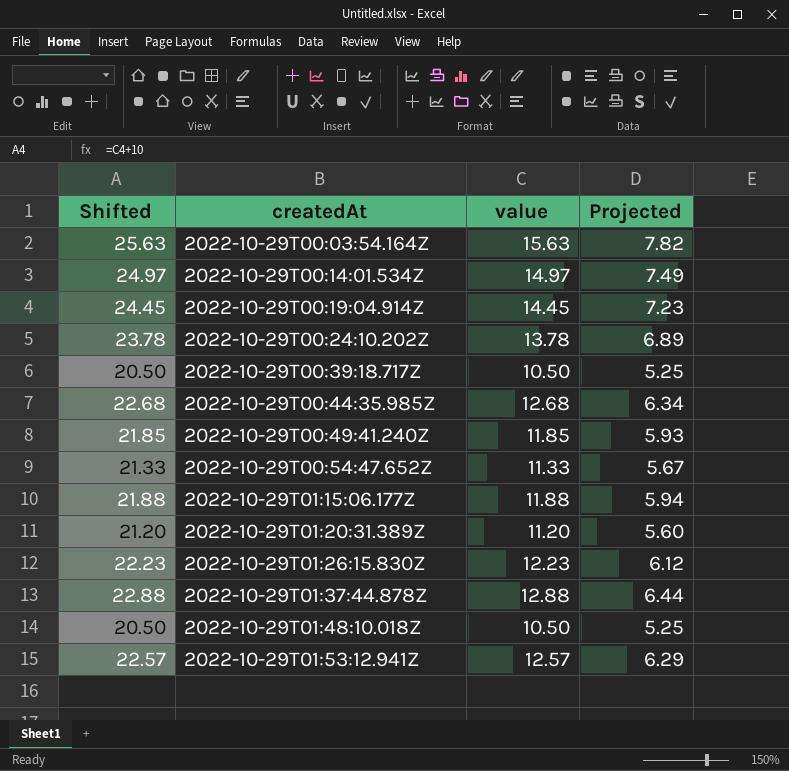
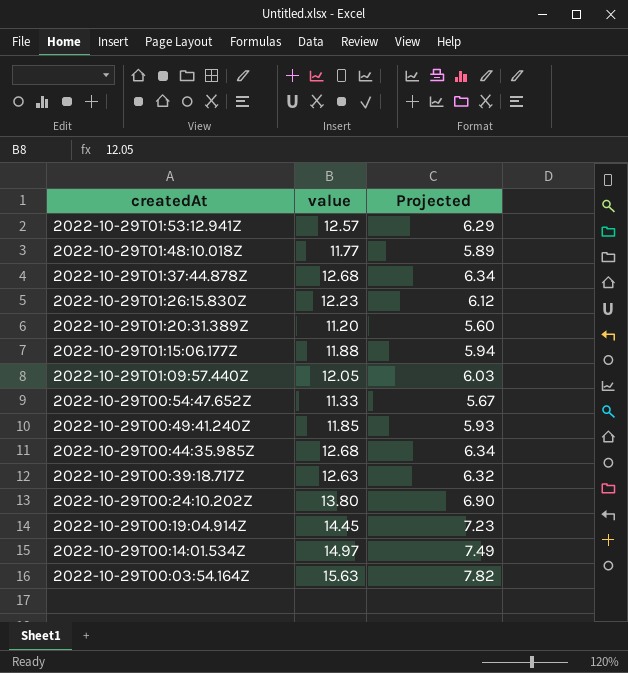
row order: createdAt ascending -> createdAt descending
column Shifted | formula: [value] + 10 -> none
2022-10-29T01:48:10.018Z | value: 10.50 -> 11.77
2022-10-29T01:48:10.018Z | Projected: 5.25 -> 5.89
2022-10-29T01:37:44.878Z | value: 12.88 -> 12.68
2022-10-29T01:37:44.878Z | Projected: 6.44 -> 6.34
row 2022-10-29T01:09:57.440Z: none -> 12.05 | 6.03
2022-10-29T00:39:18.717Z | value: 10.50 -> 12.63
2022-10-29T00:39:18.717Z | Projected: 5.25 -> 6.32
2022-10-29T00:24:10.202Z | value: 13.78 -> 13.80
2022-10-29T00:24:10.202Z | Projected: 6.89 -> 6.90

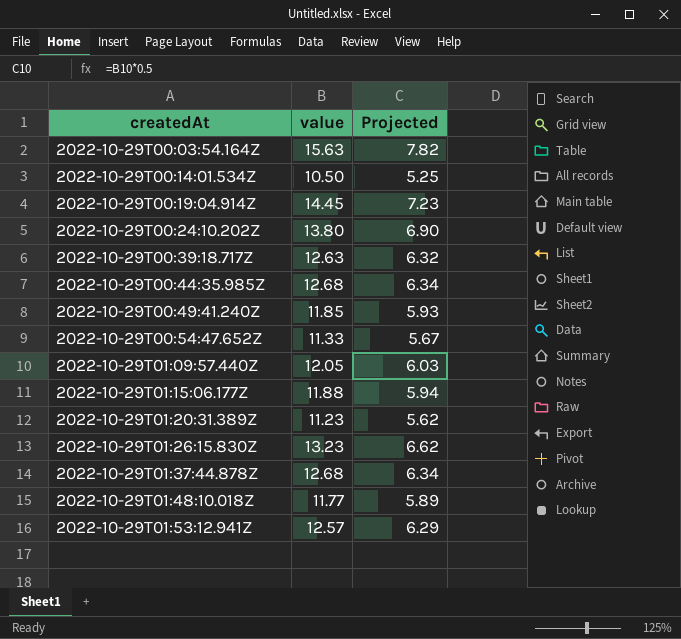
row order: createdAt descending -> createdAt ascending
2022-10-29T00:14:01.534Z | value: 14.97 -> 10.50
2022-10-29T00:14:01.534Z | Projected: 7.49 -> 5.25
2022-10-29T01:20:31.389Z | value: 11.20 -> 11.23
2022-10-29T01:20:31.389Z | Projected: 5.60 -> 5.62
2022-10-29T01:26:15.830Z | value: 12.23 -> 13.23
2022-10-29T01:26:15.830Z | Projected: 6.12 -> 6.62

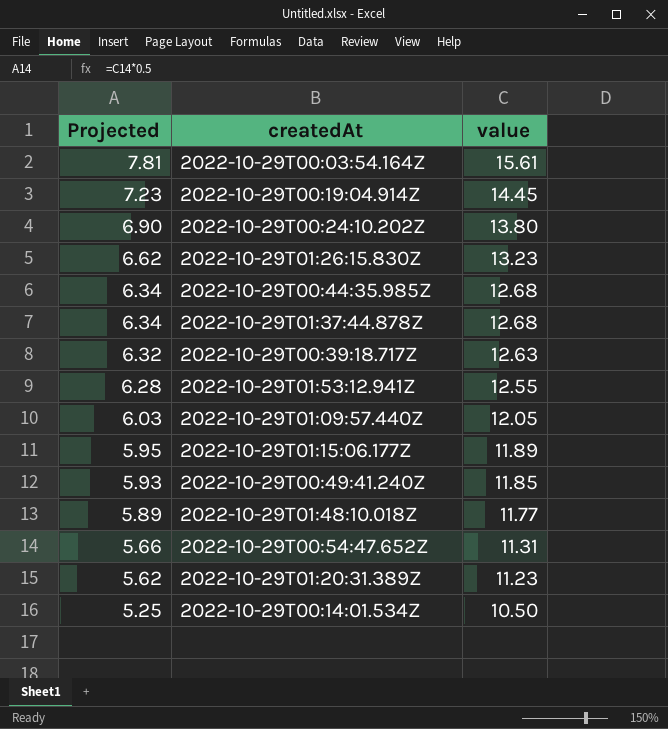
row order: createdAt ascending -> Projected descending
column Projected | position: 3 -> 1
2022-10-29T00:03:54.164Z | Projected: 7.82 -> 7.81
2022-10-29T00:03:54.164Z | value: 15.63 -> 15.61
2022-10-29T01:53:12.941Z | Projected: 6.29 -> 6.28
2022-10-29T01:53:12.941Z | value: 12.57 -> 12.55
2022-10-29T01:15:06.177Z | Projected: 5.94 -> 5.95
2022-10-29T01:15:06.177Z | value: 11.88 -> 11.89
2022-10-29T00:54:47.652Z | Projected: 5.67 -> 5.66
2022-10-29T00:54:47.652Z | value: 11.33 -> 11.31

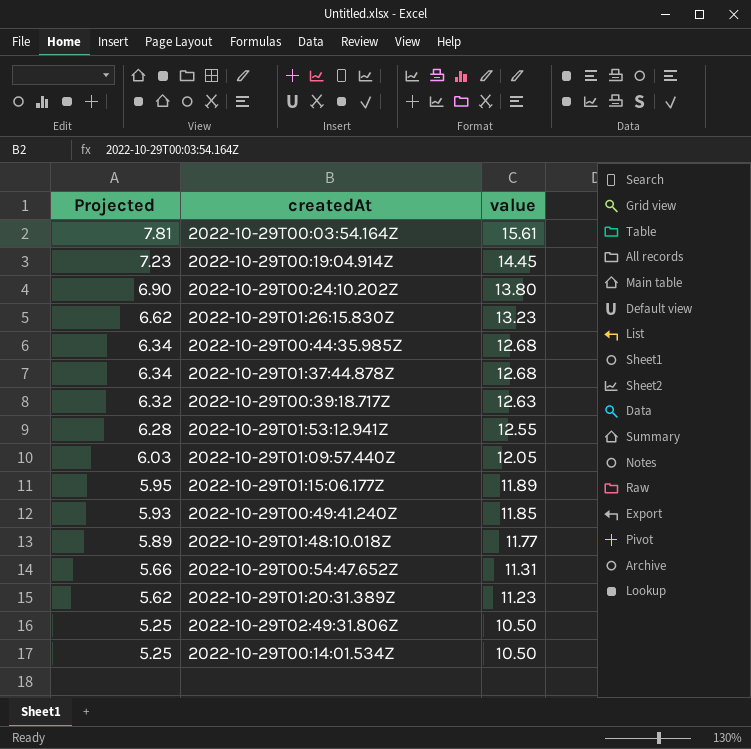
row 2022-10-29T02:49:31.806Z: none -> 5.25 | 10.50

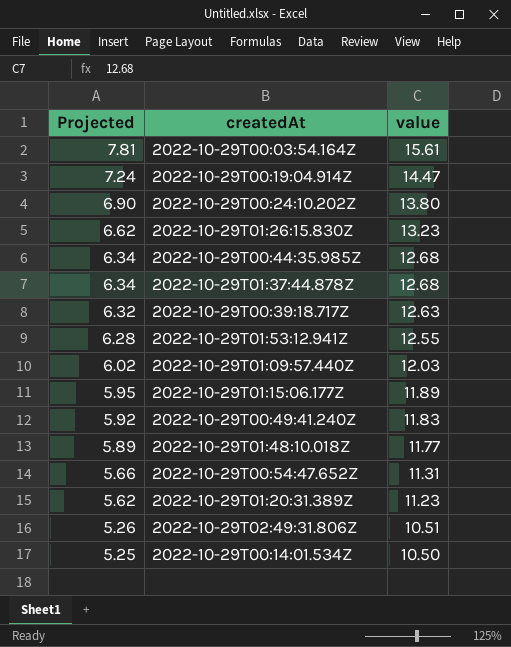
2022-10-29T00:19:04.914Z | Projected: 7.23 -> 7.24
2022-10-29T00:19:04.914Z | value: 14.45 -> 14.47
2022-10-29T01:09:57.440Z | Projected: 6.03 -> 6.02
2022-10-29T01:09:57.440Z | value: 12.05 -> 12.03
2022-10-29T00:49:41.240Z | Projected: 5.93 -> 5.92
2022-10-29T00:49:41.240Z | value: 11.85 -> 11.83
2022-10-29T02:49:31.806Z | Projected: 5.25 -> 5.26
2022-10-29T02:49:31.806Z | value: 10.50 -> 10.51

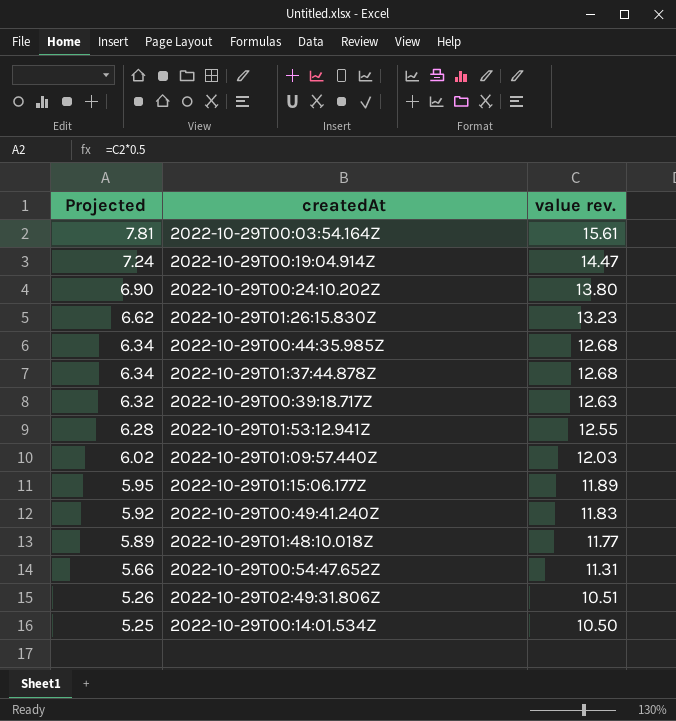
column name: value -> value rev.
row 2022-10-29T01:20:31.389Z: 5.62 | 11.23 -> none

